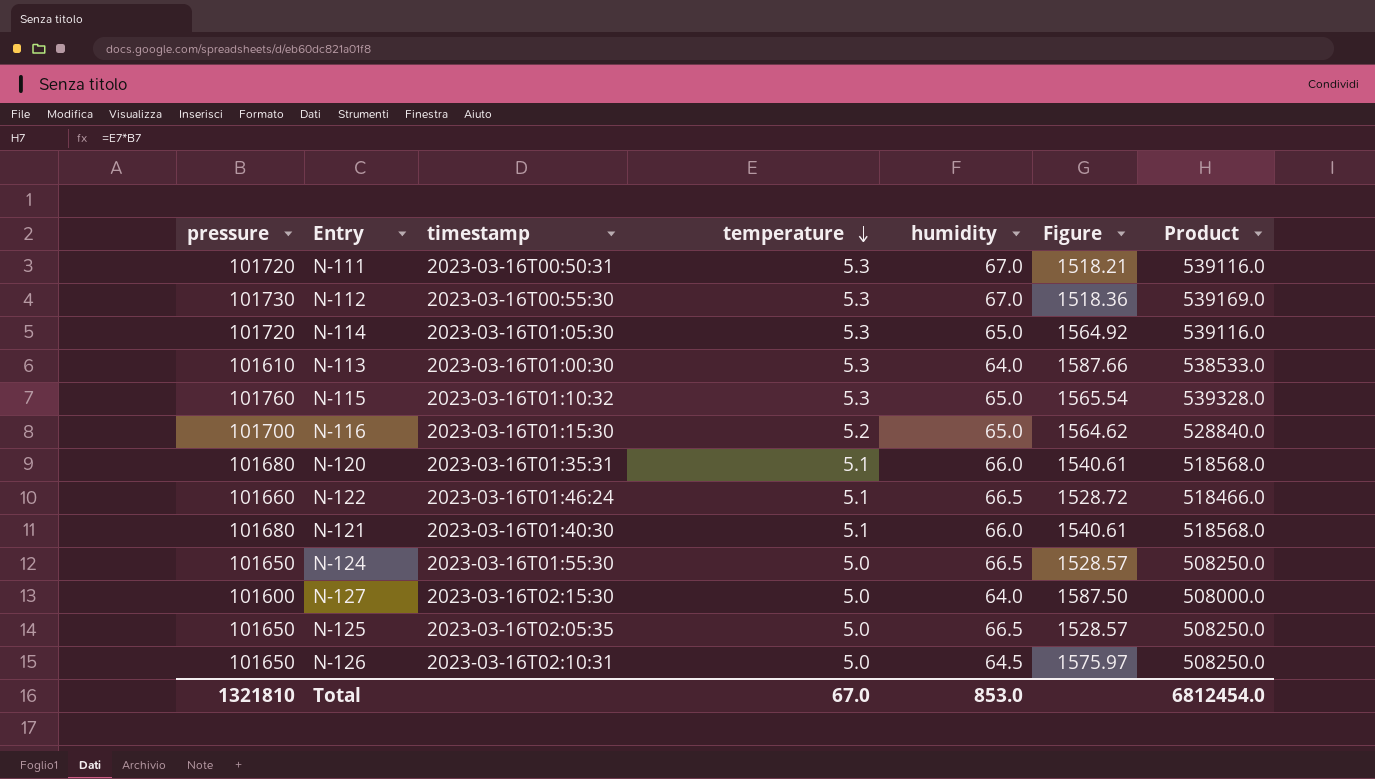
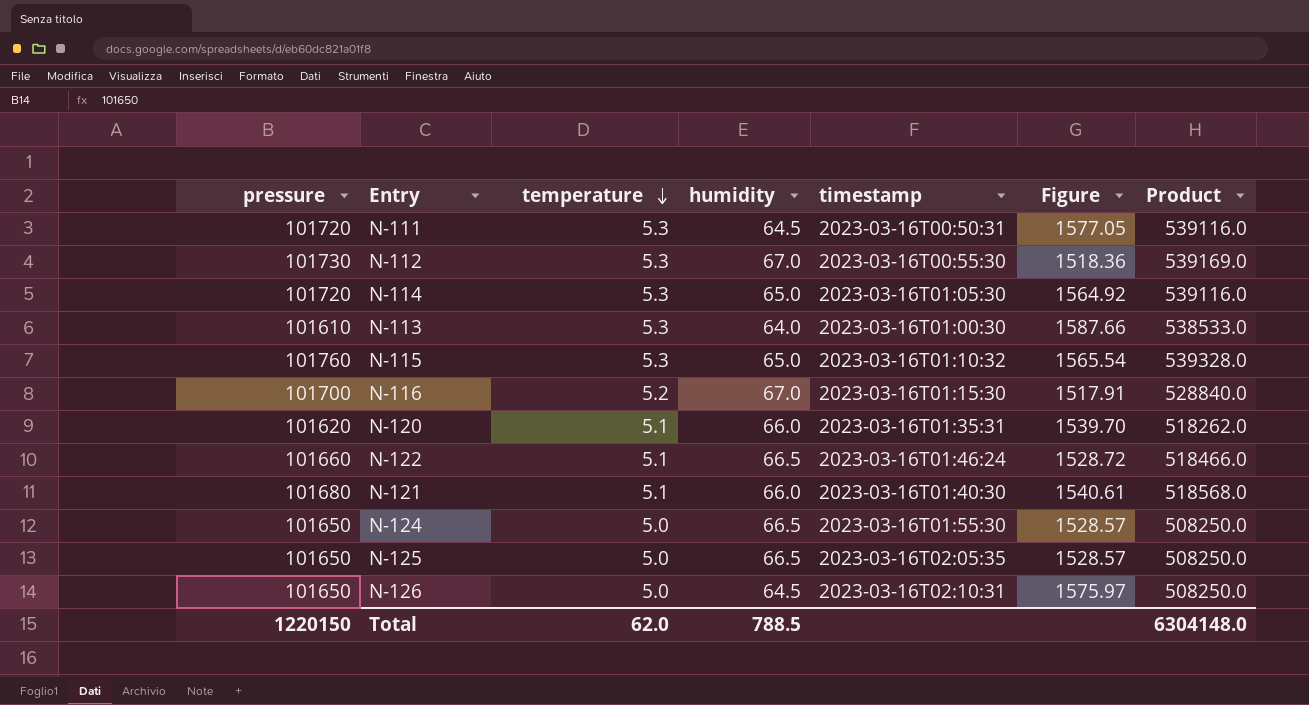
column timestamp | position: 3 -> 5
row N-127: 101600 | 2023-03-16T02:15:30 | 5.0 | 64.0 | 1587.50 | 508000.0 -> none
N-111 | humidity: 67.0 -> 64.5
N-111 | Figure: 1518.21 -> 1577.05
N-116 | humidity: 65.0 -> 67.0
N-116 | Figure: 1564.62 -> 1517.91
N-120 | pressure: 101680 -> 101620
N-120 | Figure: 1540.61 -> 1539.70
N-120 | Product: 518568.0 -> 518262.0
Total | pressure: 1321810 -> 1220150
Total | temperature: 67.0 -> 62.0
Total | humidity: 853.0 -> 788.5
Total | Product: 6812454.0 -> 6304148.0

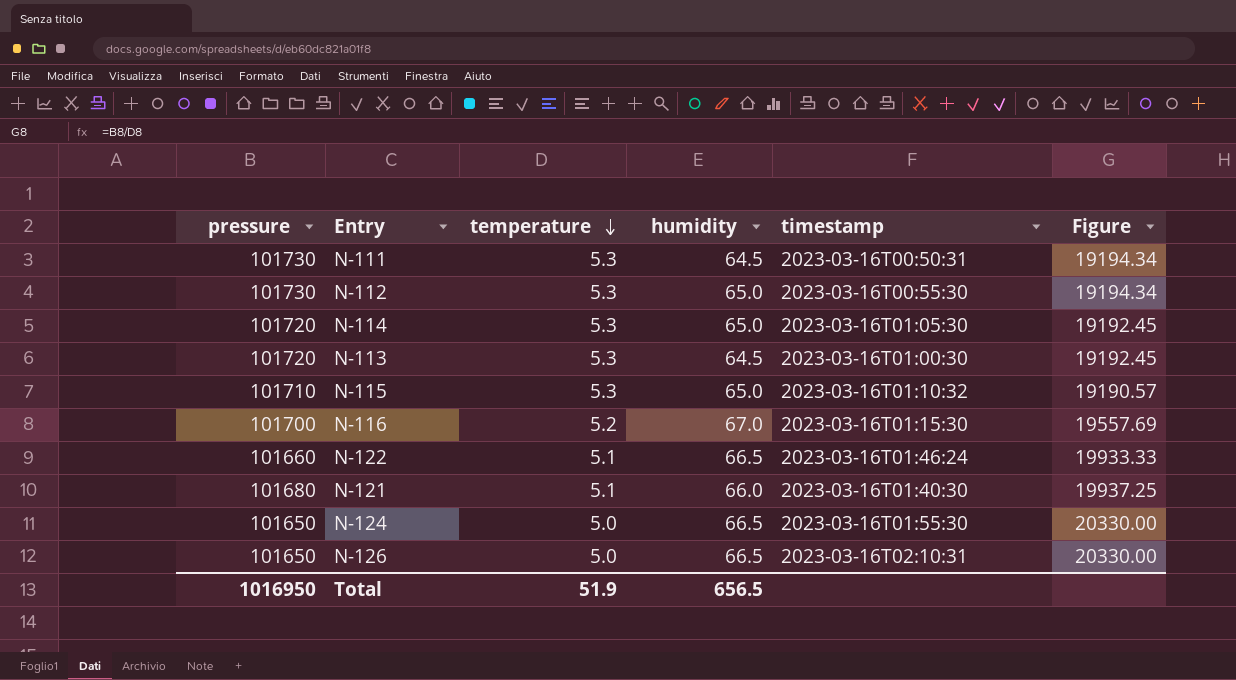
column Product | formula: [pressure] * [temperature] -> none
column Figure | formula: [pressure] / [humidity] -> [pressure] / [temperature]
row N-120: 101620 | 5.1 | 66.0 | 2023-03-16T01:35:31 | 1539.70 | 518262.0 -> none
row N-125: 101650 | 5.0 | 66.5 | 2023-03-16T02:05:35 | 1528.57 | 508250.0 -> none
N-111 | pressure: 101720 -> 101730
N-112 | humidity: 67.0 -> 65.0
N-113 | pressure: 101610 -> 101720
N-113 | humidity: 64.0 -> 64.5
N-115 | pressure: 101760 -> 101710
N-126 | humidity: 64.5 -> 66.5
Total | pressure: 1220150 -> 1016950
Total | temperature: 62.0 -> 51.9
Total | humidity: 788.5 -> 656.5

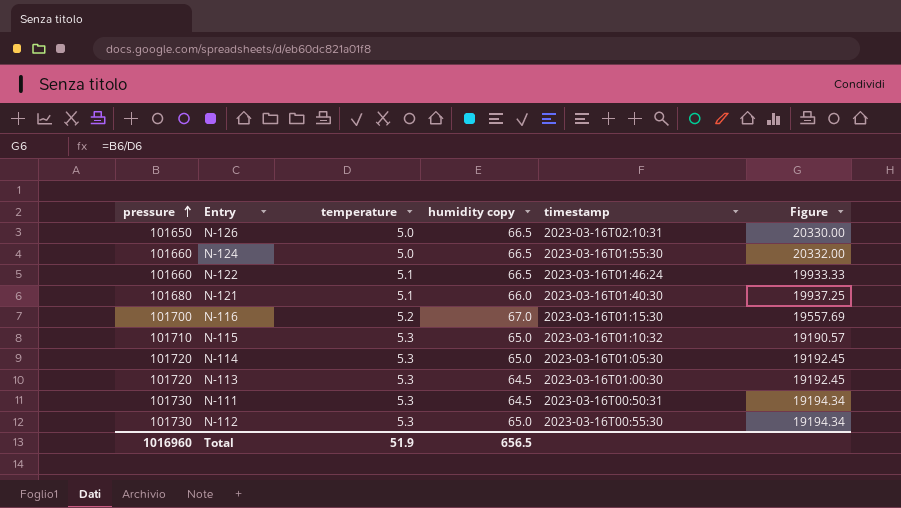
row order: temperature descending -> pressure ascending
column name: humidity -> humidity copy
N-124 | pressure: 101650 -> 101660
N-124 | Figure: 20330.00 -> 20332.00
Total | pressure: 1016950 -> 1016960

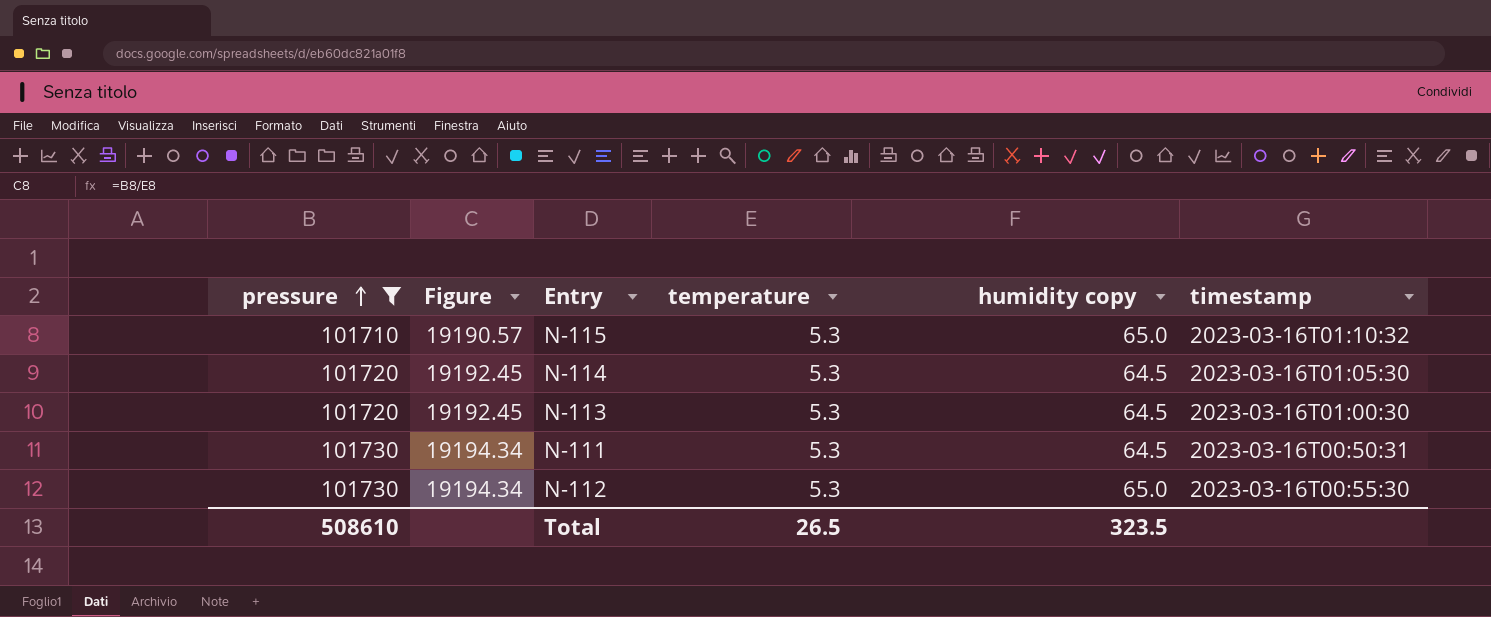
filter: none -> pressure >= 101710
column Figure | position: 6 -> 2
N-114 | humidity copy: 65.0 -> 64.5
Total | pressure: 1016960 -> 508610
Total | temperature: 51.9 -> 26.5
Total | humidity copy: 656.5 -> 323.5

